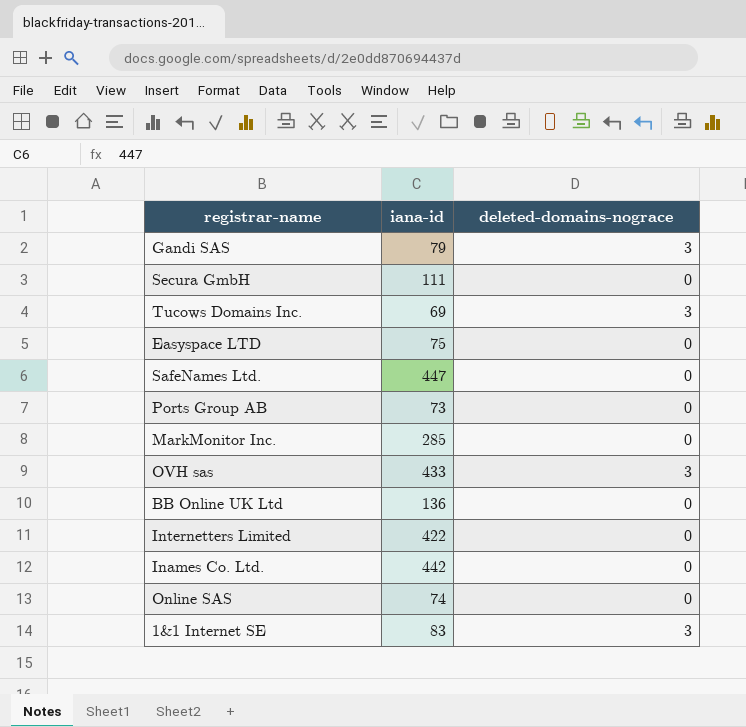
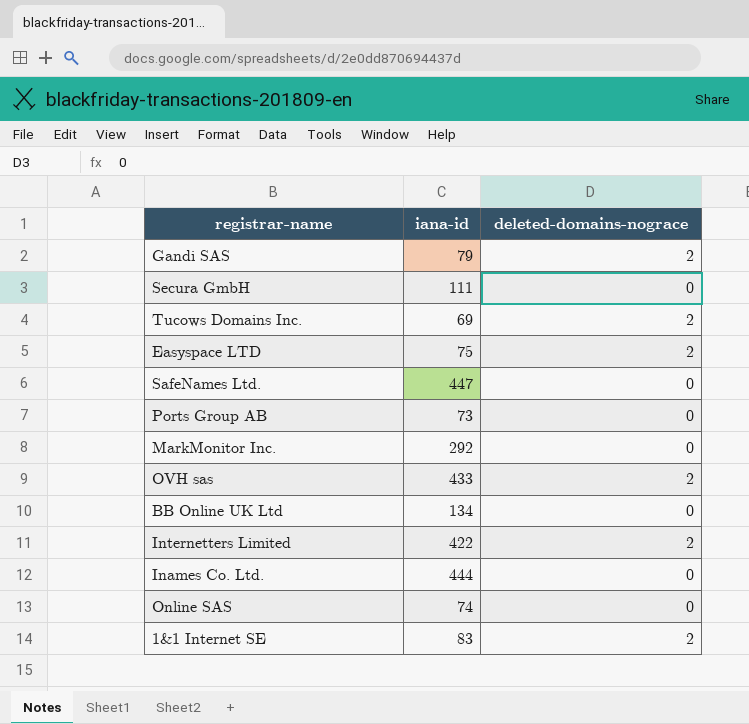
Gandi SAS | deleted-domains-nograce: 3 -> 2
Tucows Domains Inc. | deleted-domains-nograce: 3 -> 2
Easyspace LTD | deleted-domains-nograce: 0 -> 2
MarkMonitor Inc. | iana-id: 285 -> 292
OVH sas | deleted-domains-nograce: 3 -> 2
BB Online UK Ltd | iana-id: 136 -> 134
Internetters Limited | deleted-domains-nograce: 0 -> 2
Inames Co. Ltd. | iana-id: 442 -> 444
1&1 Internet SE | deleted-domains-nograce: 3 -> 2

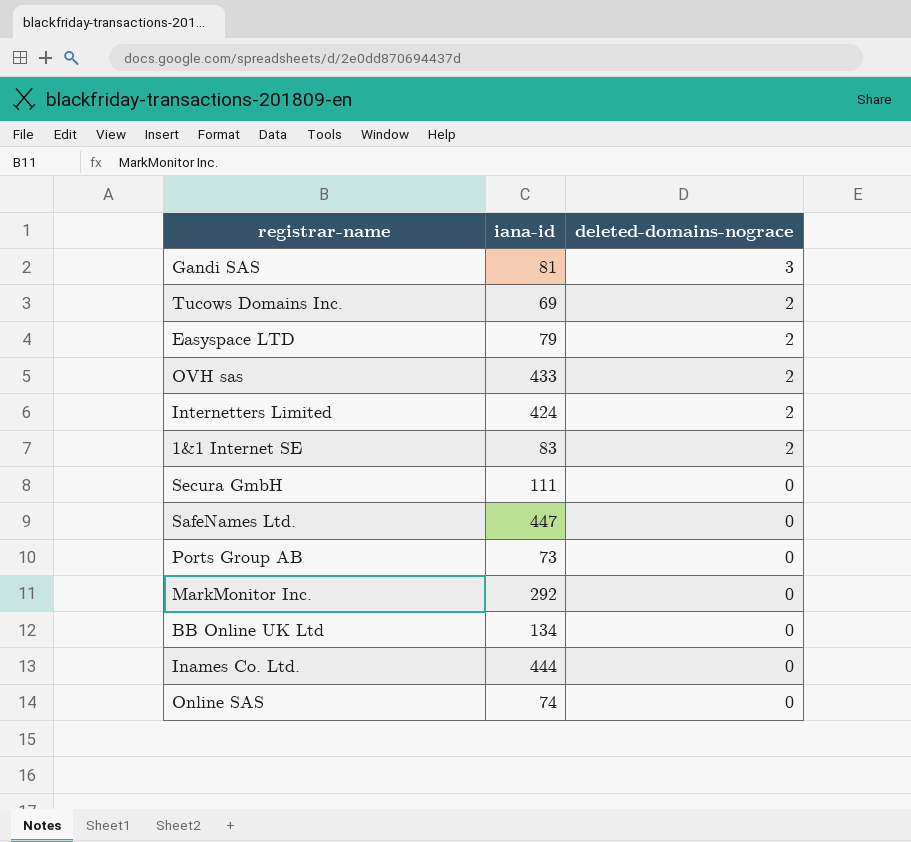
row order: none -> deleted-domains-nograce descending
Gandi SAS | iana-id: 79 -> 81
Gandi SAS | deleted-domains-nograce: 2 -> 3
Easyspace LTD | iana-id: 75 -> 79
Internetters Limited | iana-id: 422 -> 424

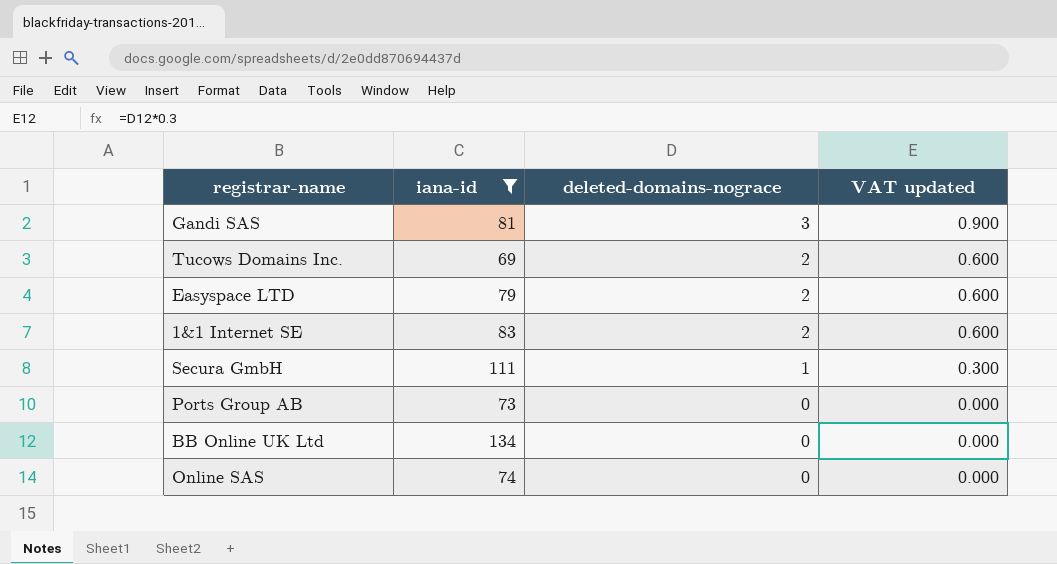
filter: none -> iana-id <= 134
column VAT updated | formula: none -> [deleted-domains-nograce] * 0.3
Secura GmbH | deleted-domains-nograce: 0 -> 1

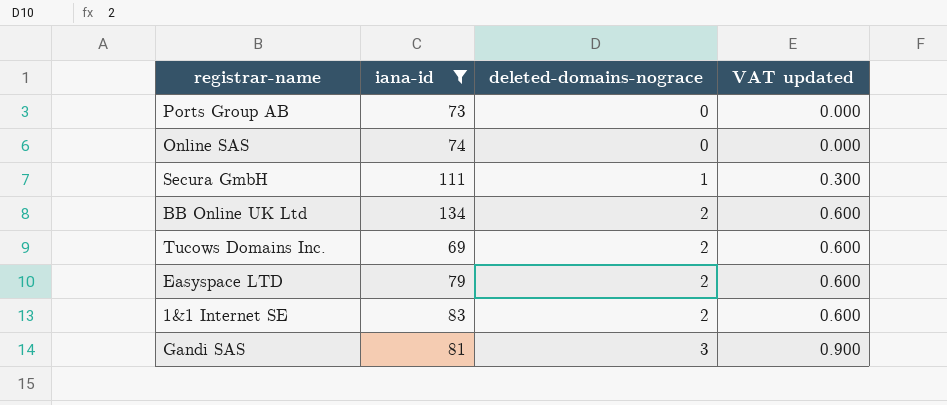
row order: deleted-domains-nograce descending -> deleted-domains-nograce ascending
BB Online UK Ltd | deleted-domains-nograce: 0 -> 2
BB Online UK Ltd | VAT updated: 0.000 -> 0.600

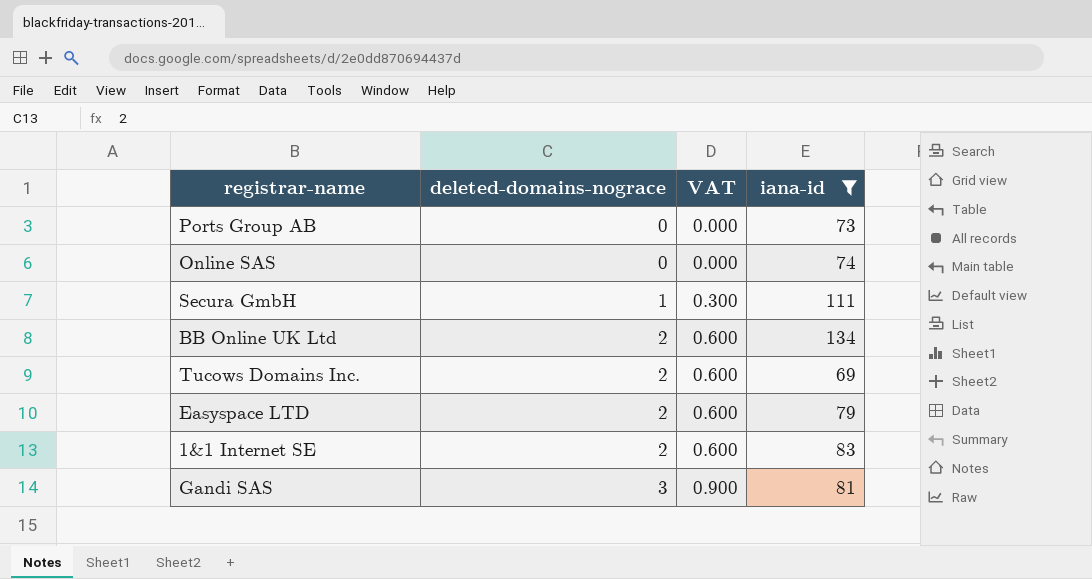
column name: VAT updated -> VAT
column iana-id | position: 2 -> 4

